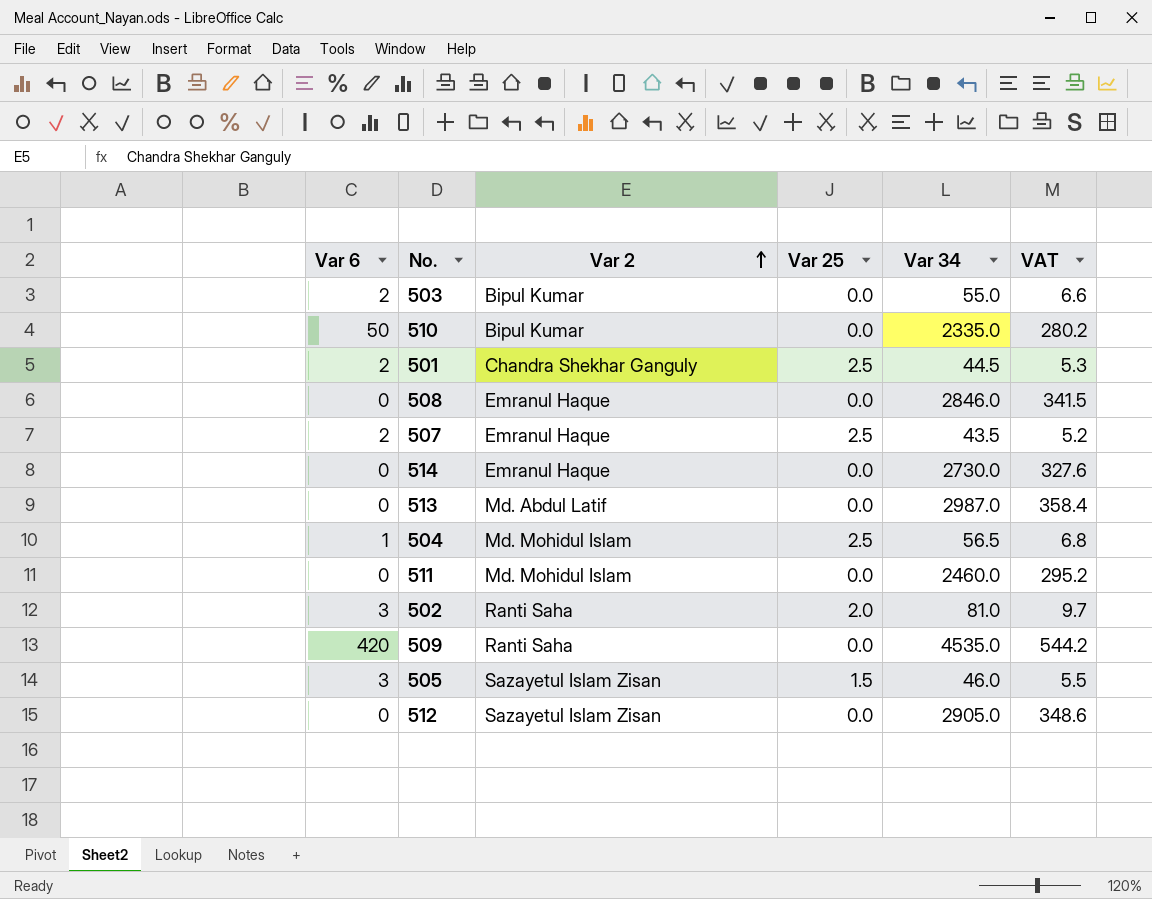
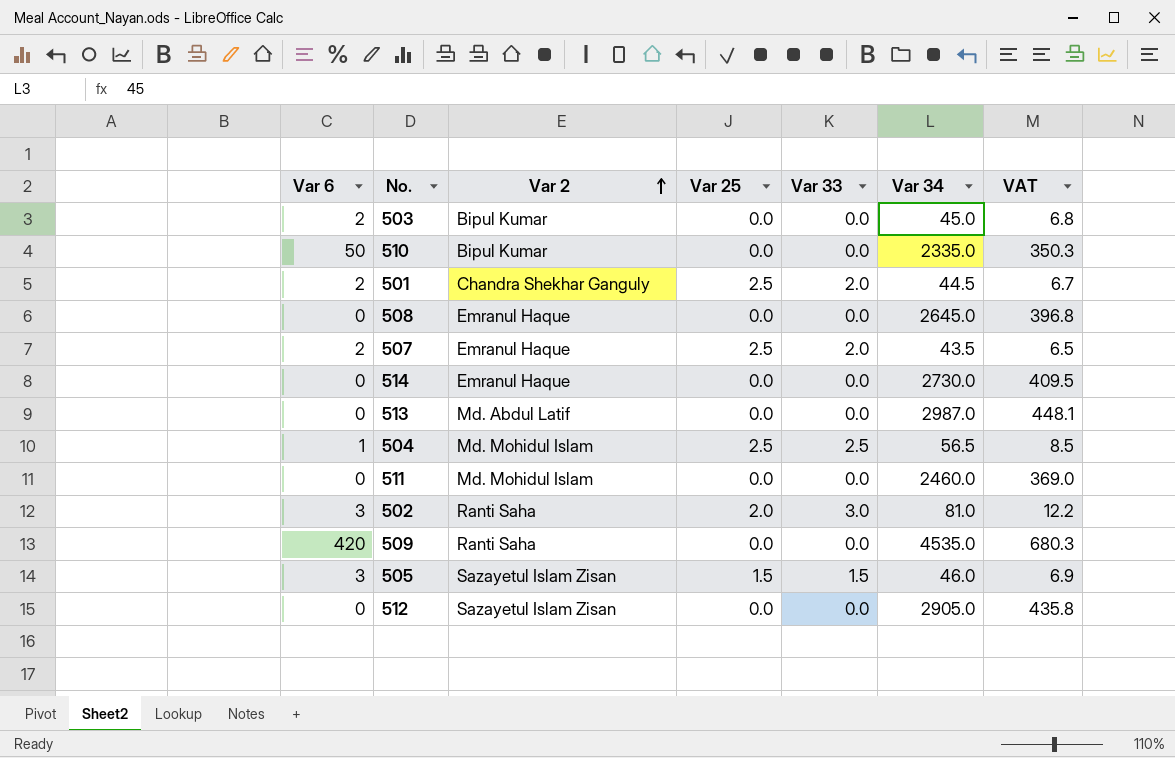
column Var 33 | position: none -> 5
column VAT | formula: [Var 34] * 0.12 -> [Var 34] * 0.15
503 | Var 34: 55.0 -> 45.0
508 | Var 34: 2846.0 -> 2645.0

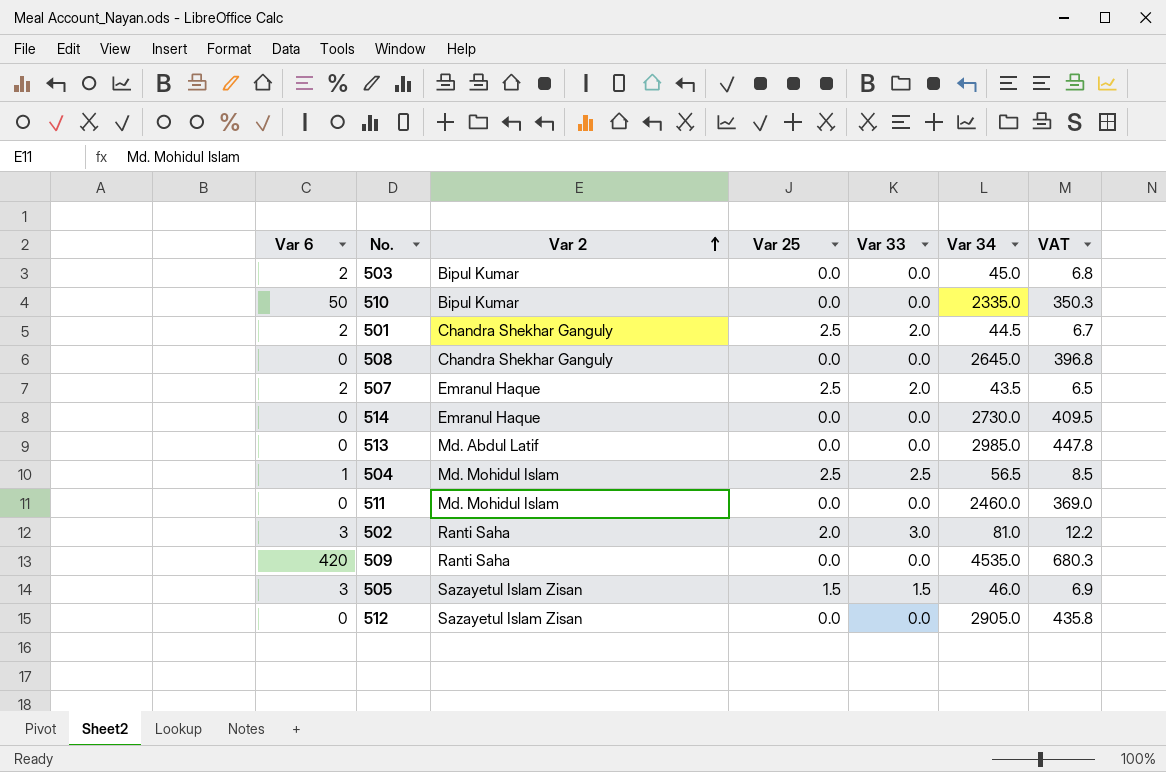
508 | Var 2: Emranul Haque -> Chandra Shekhar Ganguly
513 | Var 34: 2987.0 -> 2985.0
513 | VAT: 448.1 -> 447.8

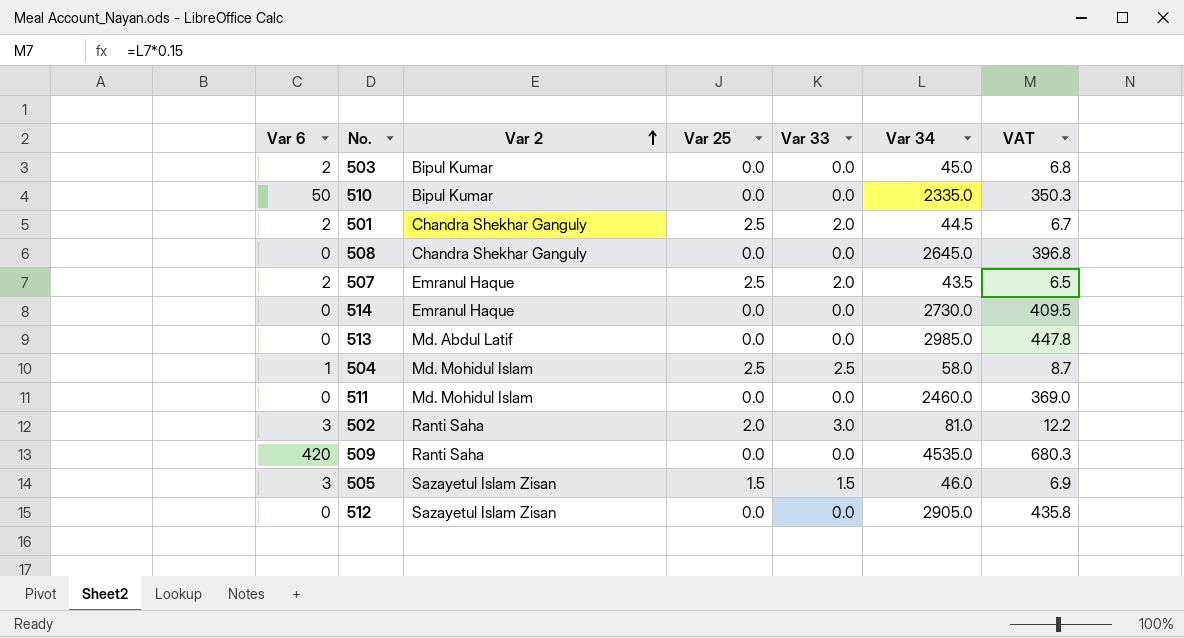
504 | Var 34: 56.5 -> 58.0
504 | VAT: 8.5 -> 8.7

